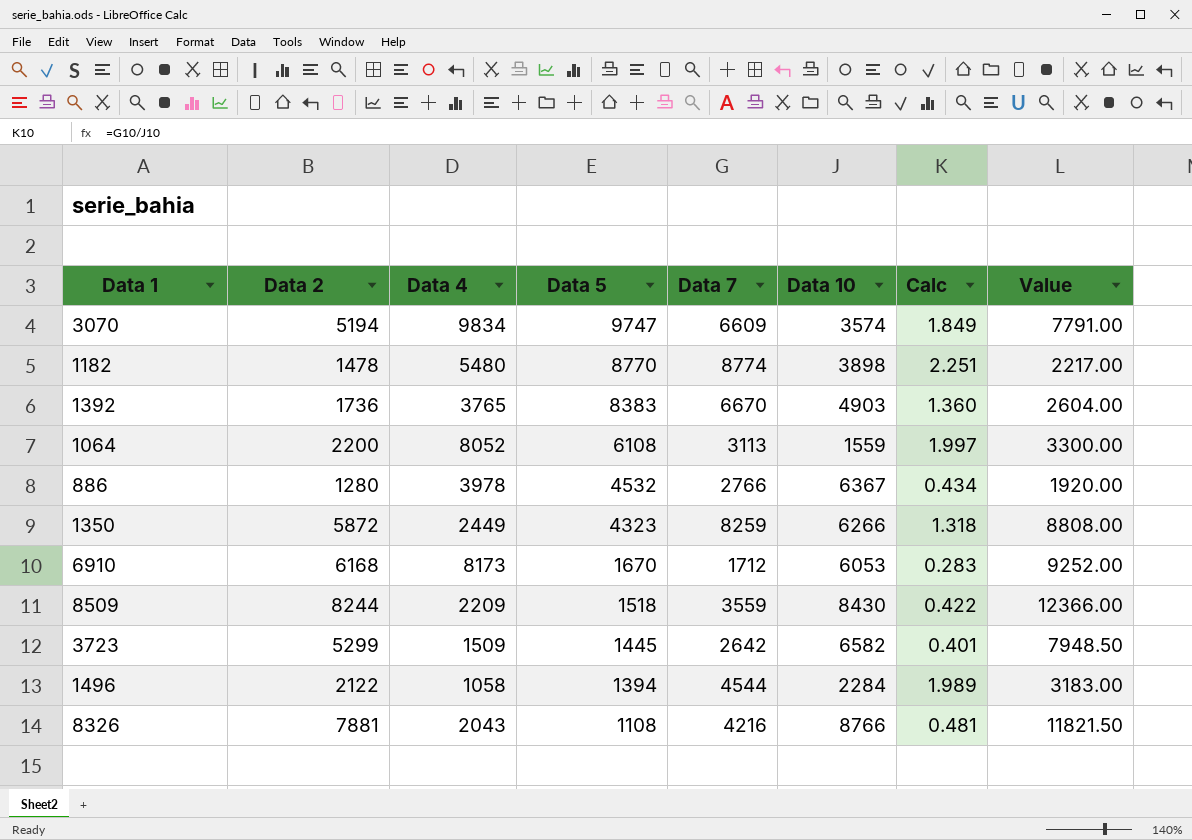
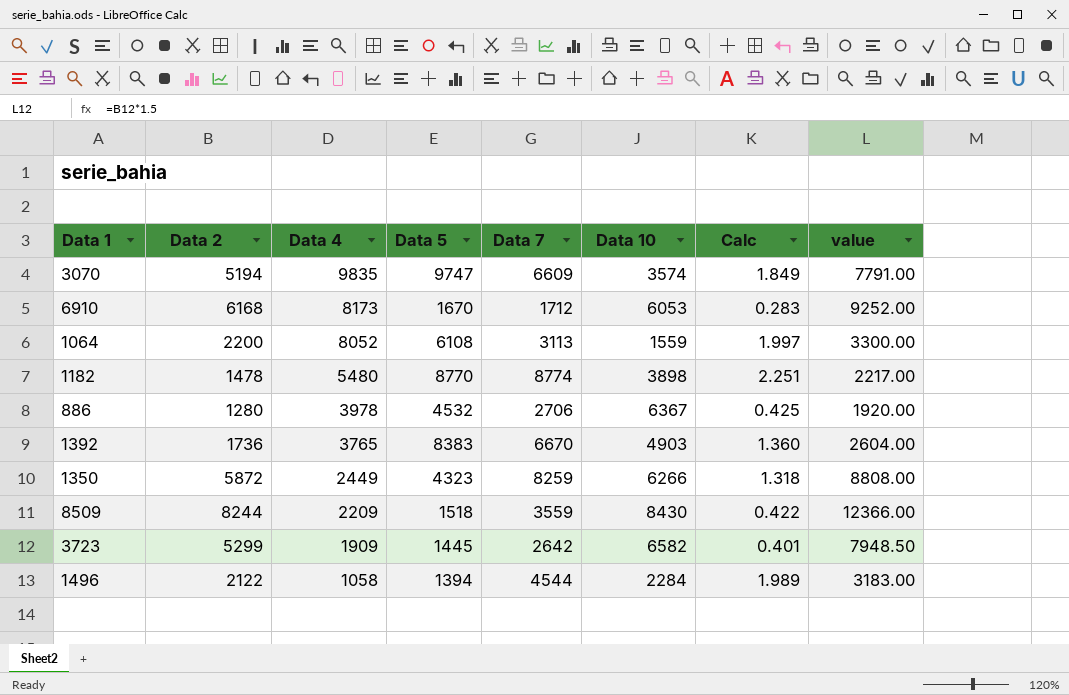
row order: Data 5 descending -> Data 4 descending
column name: Value -> value
row 8326: 7881 | 2043 | 1108 | 4216 | 8766 | 0.481 | 11821.50 -> none
3070 | Data 4: 9834 -> 9835
886 | Data 7: 2766 -> 2706
886 | Calc: 0.434 -> 0.425
3723 | Data 4: 1509 -> 1909

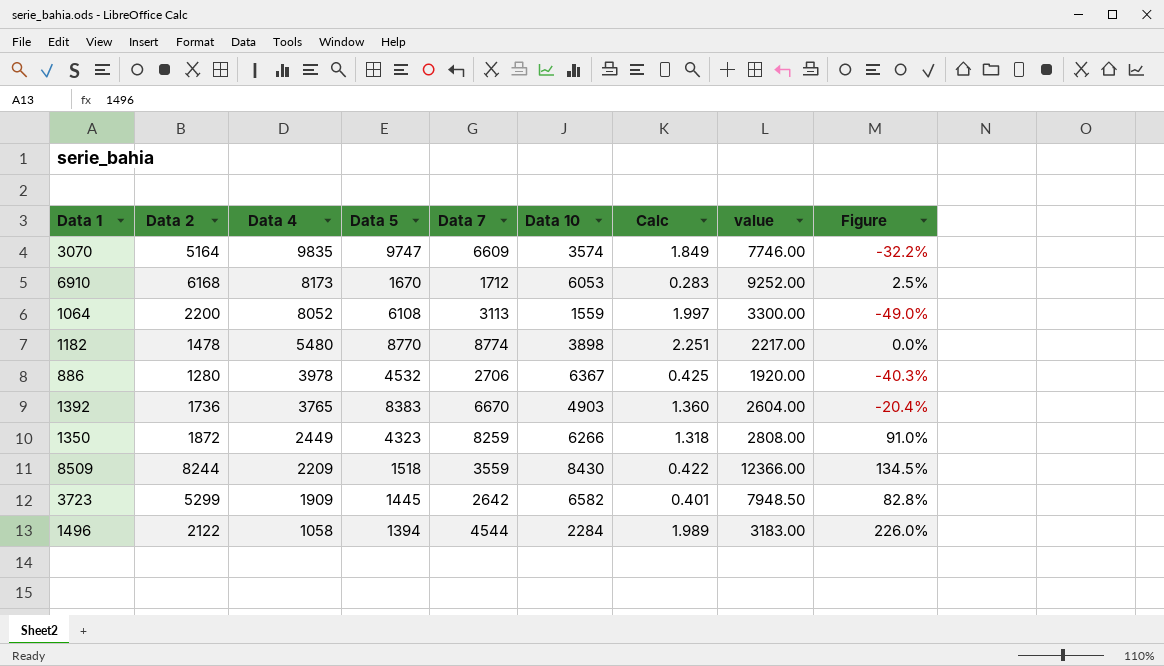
column Figure | formula: none -> ([Data 7] - [Data 5]) / [Data 5]
3070 | Data 2: 5194 -> 5164
3070 | value: 7791.00 -> 7746.00
1350 | Data 2: 5872 -> 1872
1350 | value: 8808.00 -> 2808.00

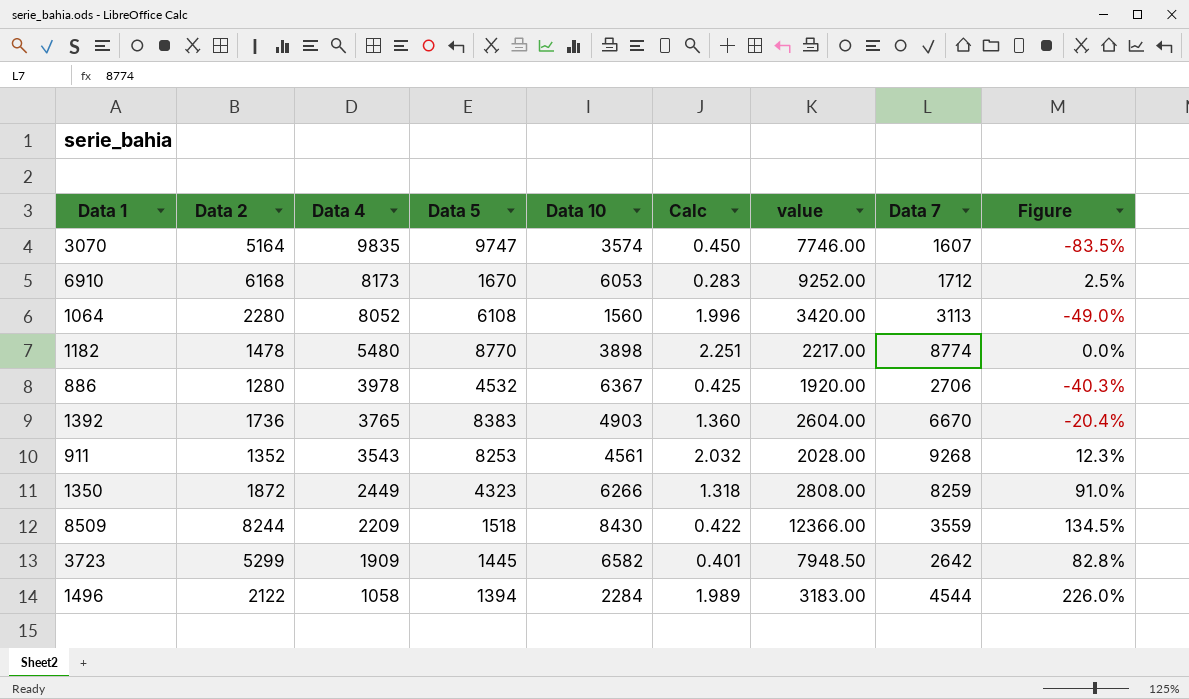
column Data 7 | position: 5 -> 8
3070 | Calc: 1.849 -> 0.450
3070 | Data 7: 6609 -> 1607
3070 | Figure: -32.2% -> -83.5%
1064 | Data 2: 2200 -> 2280
1064 | Data 10: 1559 -> 1560
1064 | Calc: 1.997 -> 1.996
1064 | value: 3300.00 -> 3420.00
row 911: none -> 1352 | 3543 | 8253 | 4561 | 2.032 | 2028.00 | 9268 | 12.3%

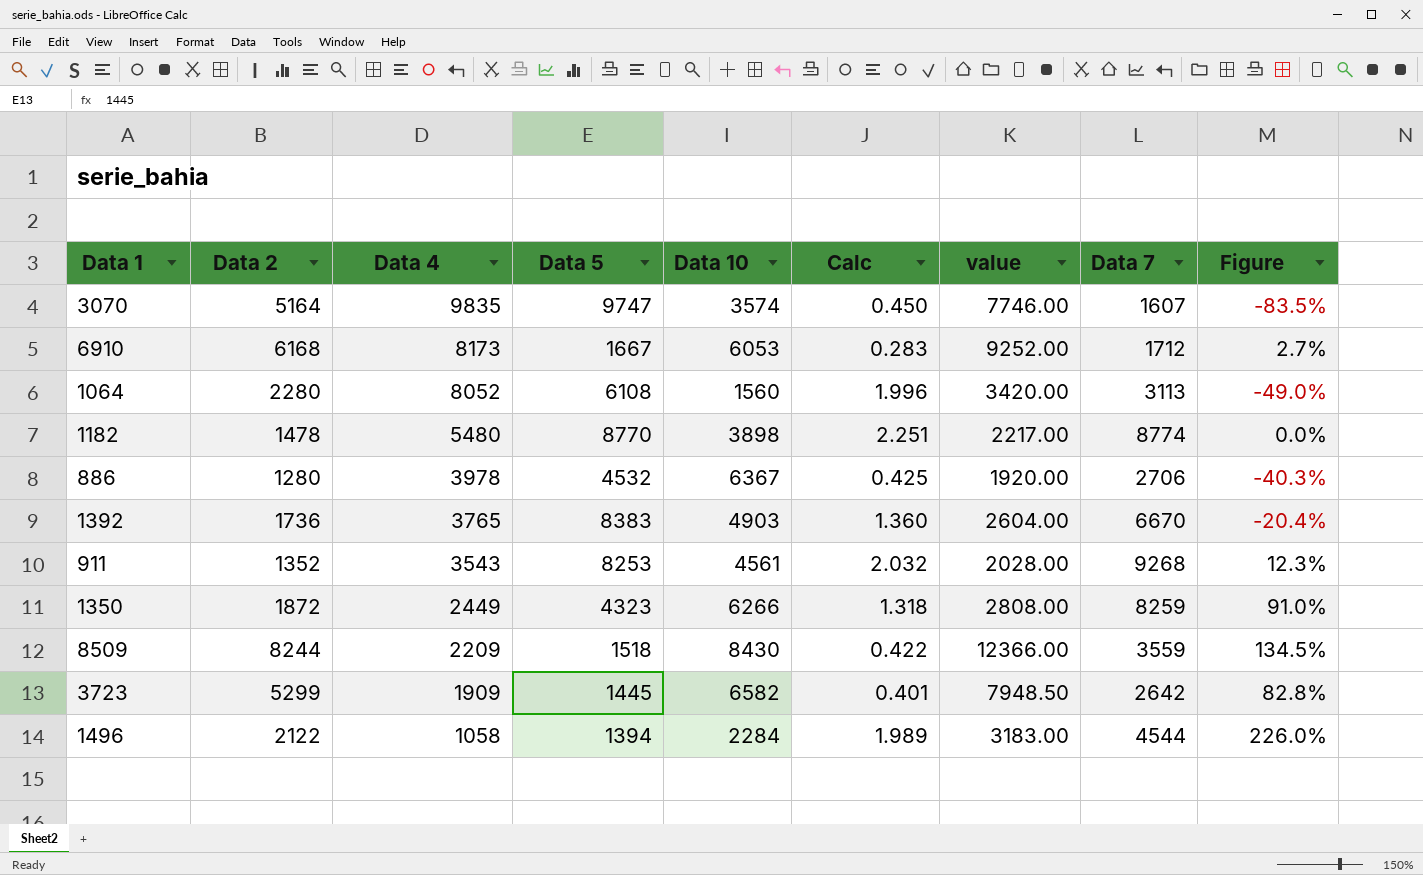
6910 | Data 5: 1670 -> 1667
6910 | Figure: 2.5% -> 2.7%

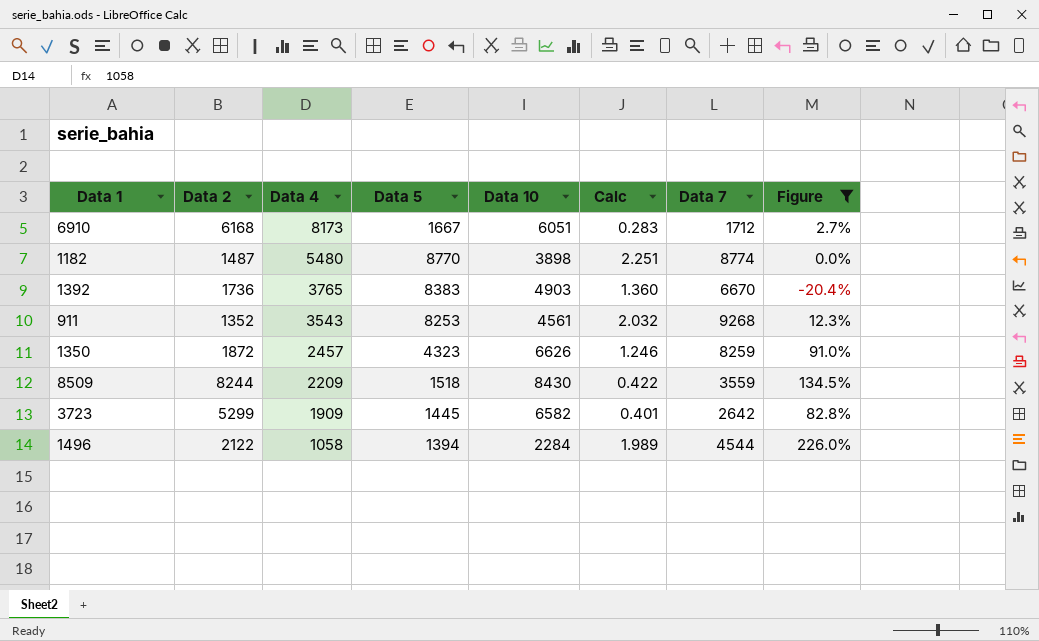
filter: none -> Figure >= -20.4%
column value | formula: [Data 2] * 1.5 -> none
6910 | Data 10: 6053 -> 6051
1182 | Data 2: 1478 -> 1487
1350 | Data 4: 2449 -> 2457
1350 | Data 10: 6266 -> 6626
1350 | Calc: 1.318 -> 1.246

